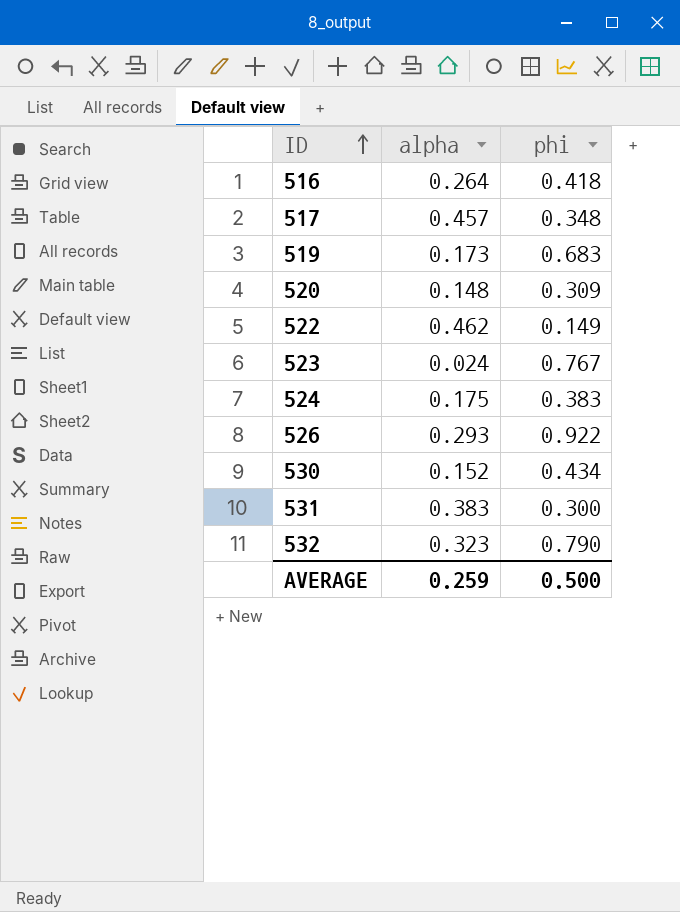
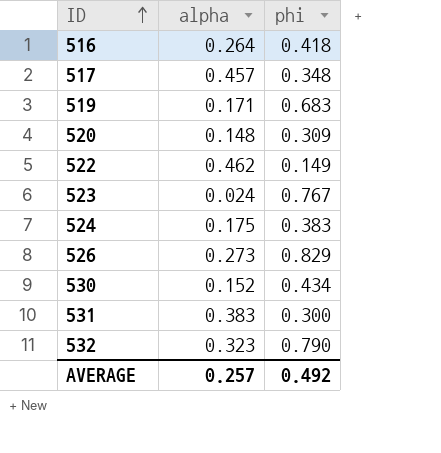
519 | alpha: 0.173 -> 0.171
526 | alpha: 0.293 -> 0.273
526 | phi: 0.922 -> 0.829
AVERAGE | alpha: 0.259 -> 0.257
AVERAGE | phi: 0.500 -> 0.492

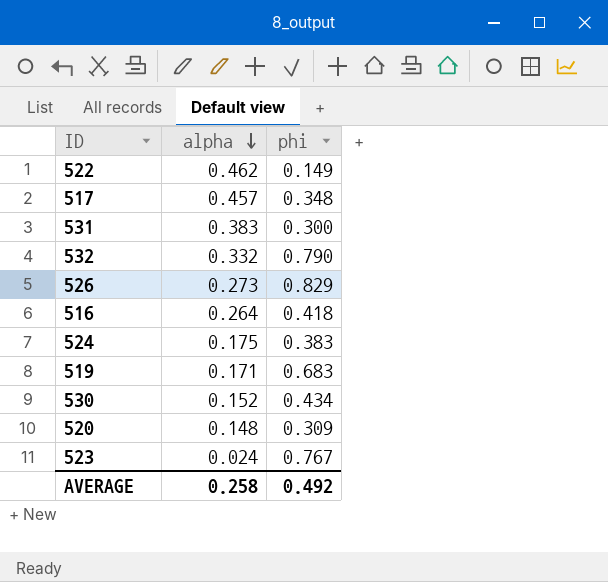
row order: ID ascending -> alpha descending
532 | alpha: 0.323 -> 0.332
AVERAGE | alpha: 0.257 -> 0.258

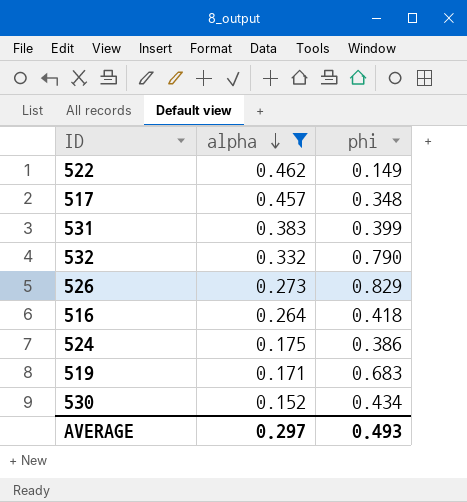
filter: none -> alpha >= 0.152
531 | phi: 0.300 -> 0.399
524 | phi: 0.383 -> 0.386
AVERAGE | alpha: 0.258 -> 0.297
AVERAGE | phi: 0.492 -> 0.493

